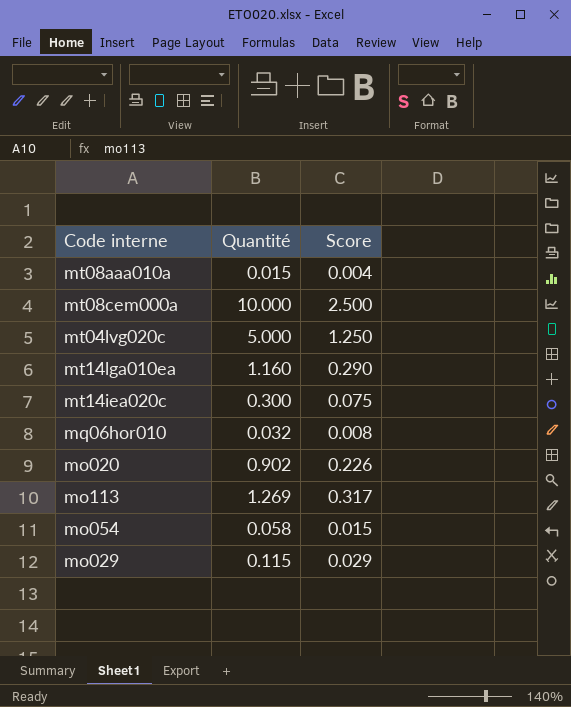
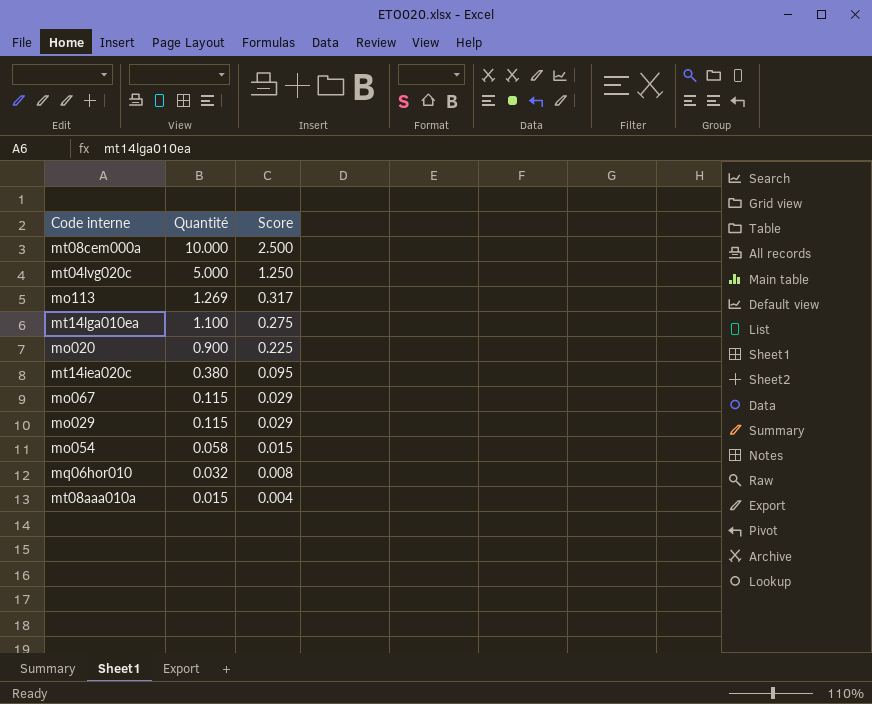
row order: none -> Quantité descending
mt14lga010ea | Quantité: 1.160 -> 1.100
mt14lga010ea | Score: 0.290 -> 0.275
mo020 | Quantité: 0.902 -> 0.900
mo020 | Score: 0.226 -> 0.225
mt14iea020c | Quantité: 0.300 -> 0.380
mt14iea020c | Score: 0.075 -> 0.095
row mo067: none -> 0.115 | 0.029

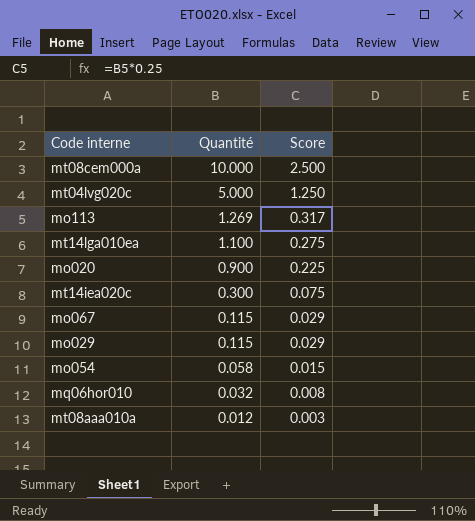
mt14iea020c | Quantité: 0.380 -> 0.300
mt14iea020c | Score: 0.095 -> 0.075
mt08aaa010a | Quantité: 0.015 -> 0.012
mt08aaa010a | Score: 0.004 -> 0.003

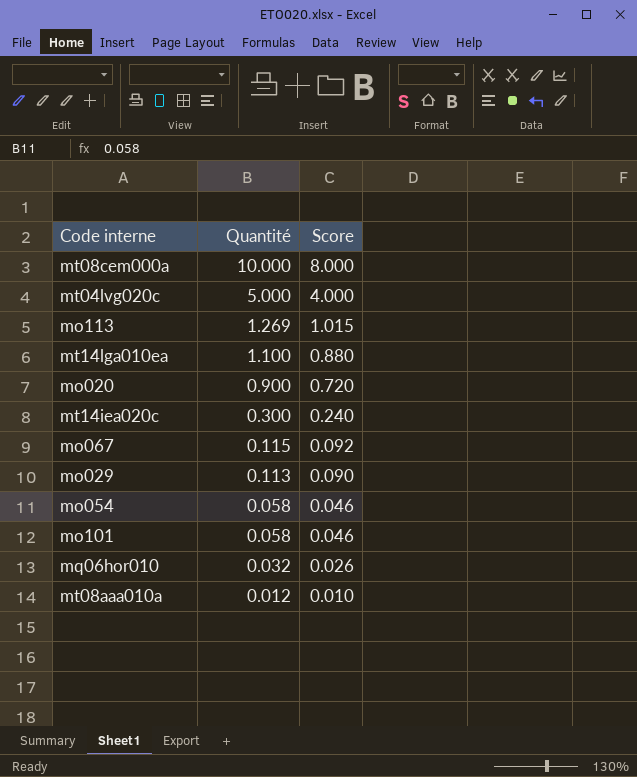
column Score | formula: [Quantité] * 0.25 -> [Quantité] * 0.8
mo029 | Quantité: 0.115 -> 0.113
row mo101: none -> 0.058 | 0.046

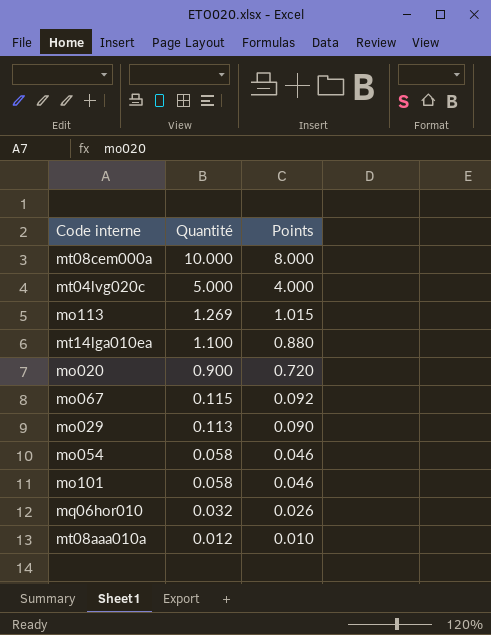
column name: Score -> Points
row mt14iea020c: 0.300 | 0.240 -> none

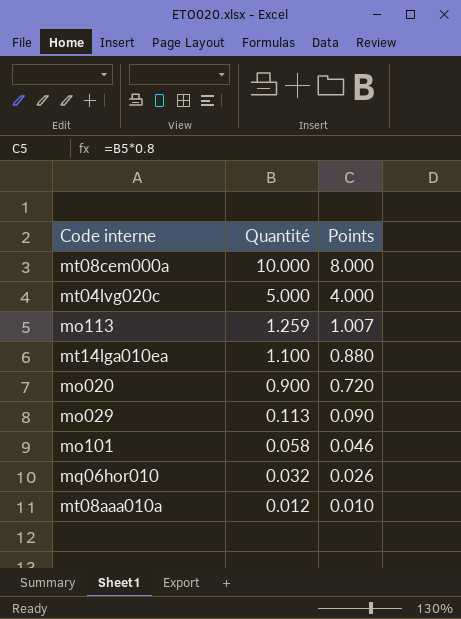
row mo067: 0.115 | 0.092 -> none
row mo054: 0.058 | 0.046 -> none
mo113 | Quantité: 1.269 -> 1.259
mo113 | Points: 1.015 -> 1.007

